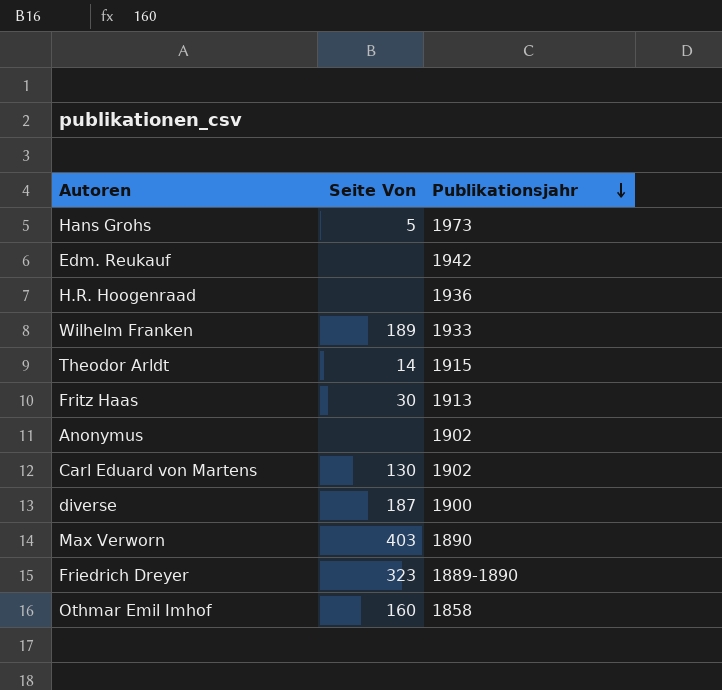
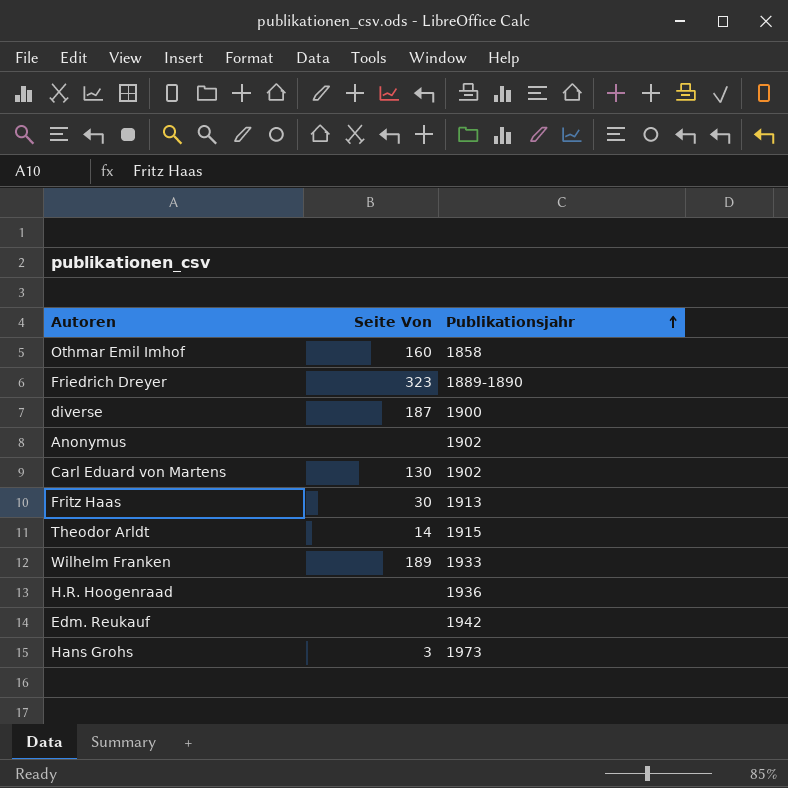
row order: Publikationsjahr descending -> Publikationsjahr ascending
row Max Verworn: 403 | 1890 -> none
Hans Grohs | Seite Von: 5 -> 3

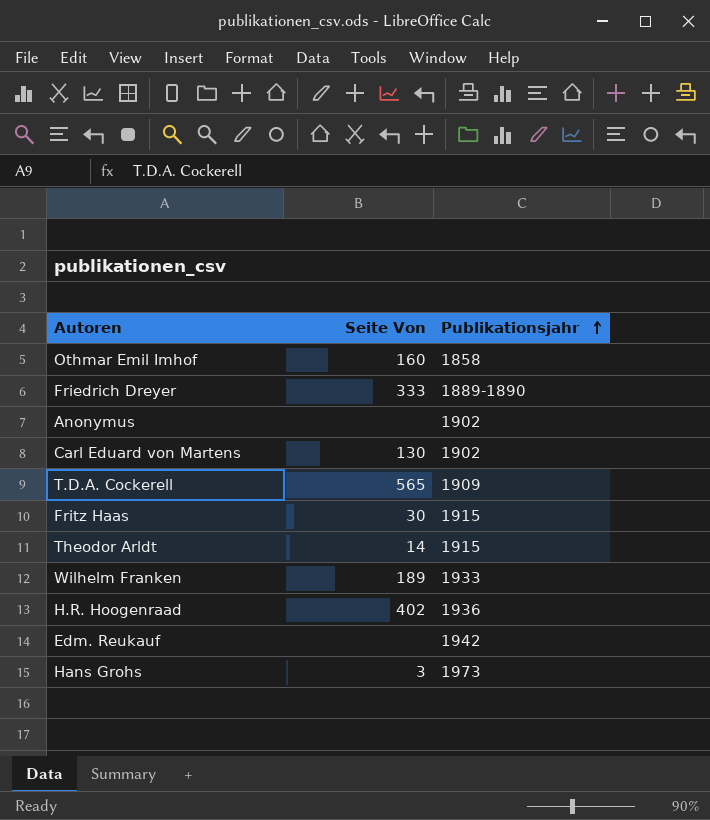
row diverse: 187 | 1900 -> none
Friedrich Dreyer | Seite Von: 323 -> 333
row T.D.A. Cockerell: none -> 565 | 1909
Fritz Haas | Publikationsjahr: 1913 -> 1915
H.R. Hoogenraad | Seite Von: none -> 402

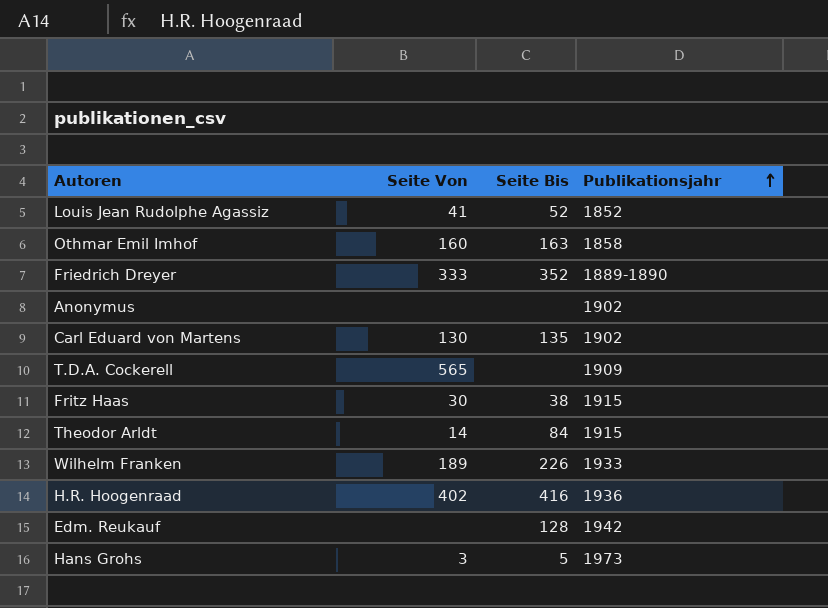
column Seite Bis | position: none -> 3
row Louis Jean Rudolphe Agassiz: none -> 41 | 52 | 1852

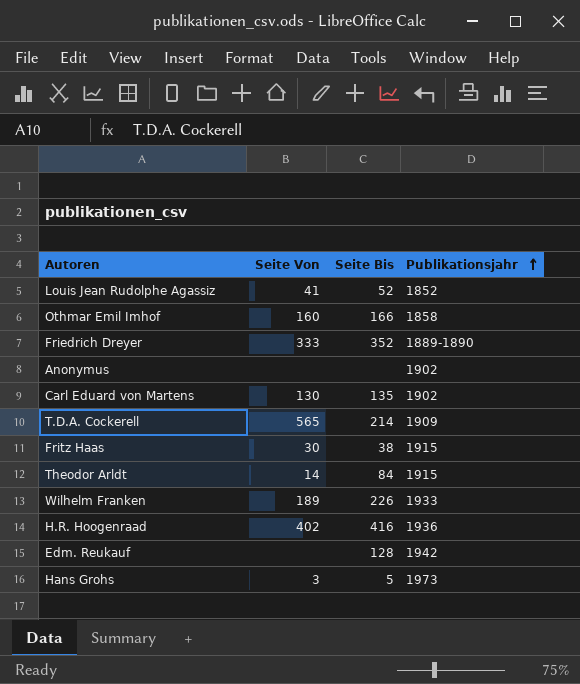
Othmar Emil Imhof | Seite Bis: 163 -> 166
T.D.A. Cockerell | Seite Bis: none -> 214

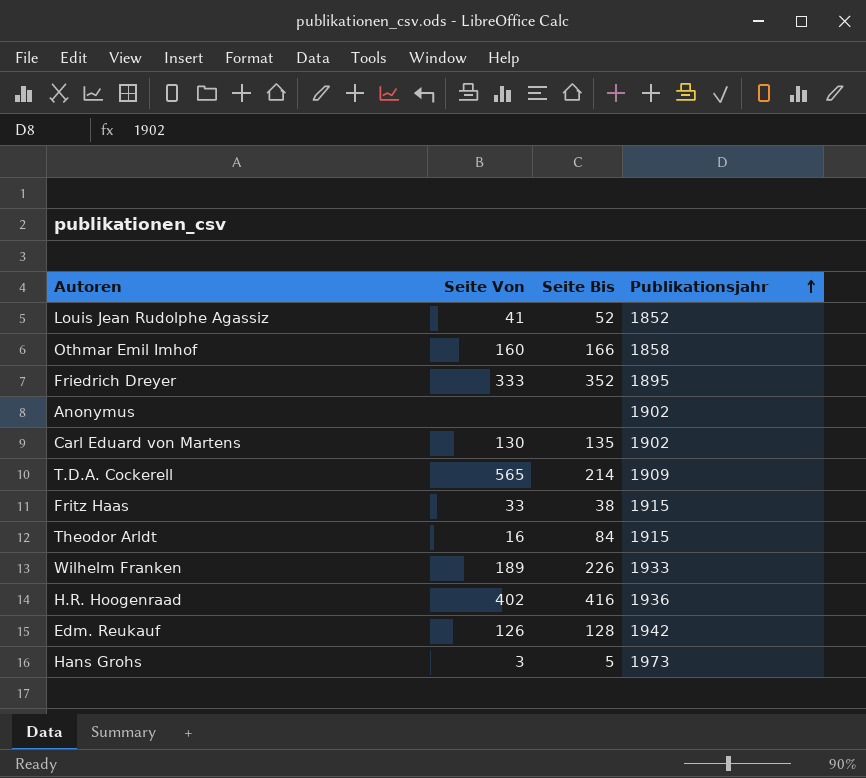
Friedrich Dreyer | Publikationsjahr: 1889-1890 -> 1895
Fritz Haas | Seite Von: 30 -> 33
Theodor Arldt | Seite Von: 14 -> 16
Edm. Reukauf | Seite Von: none -> 126

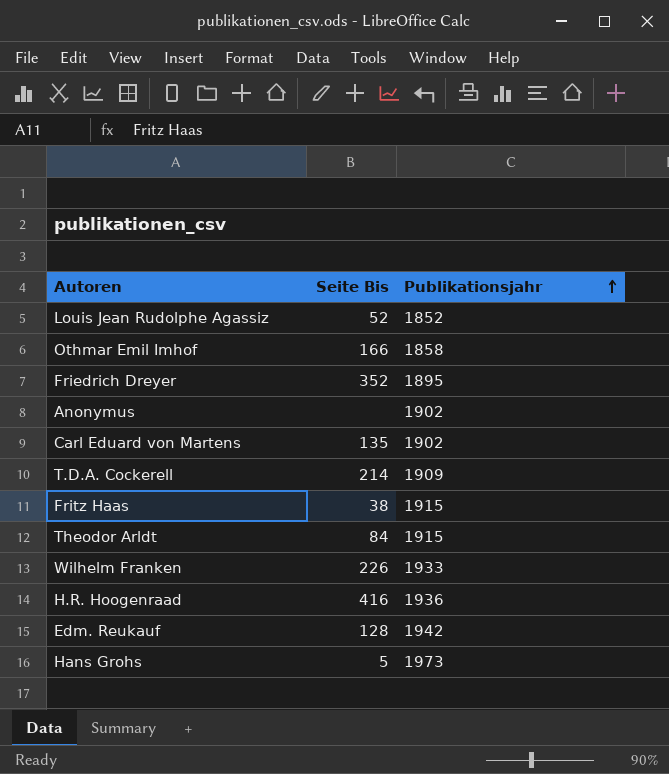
column Seite Von | position: 2 -> none

